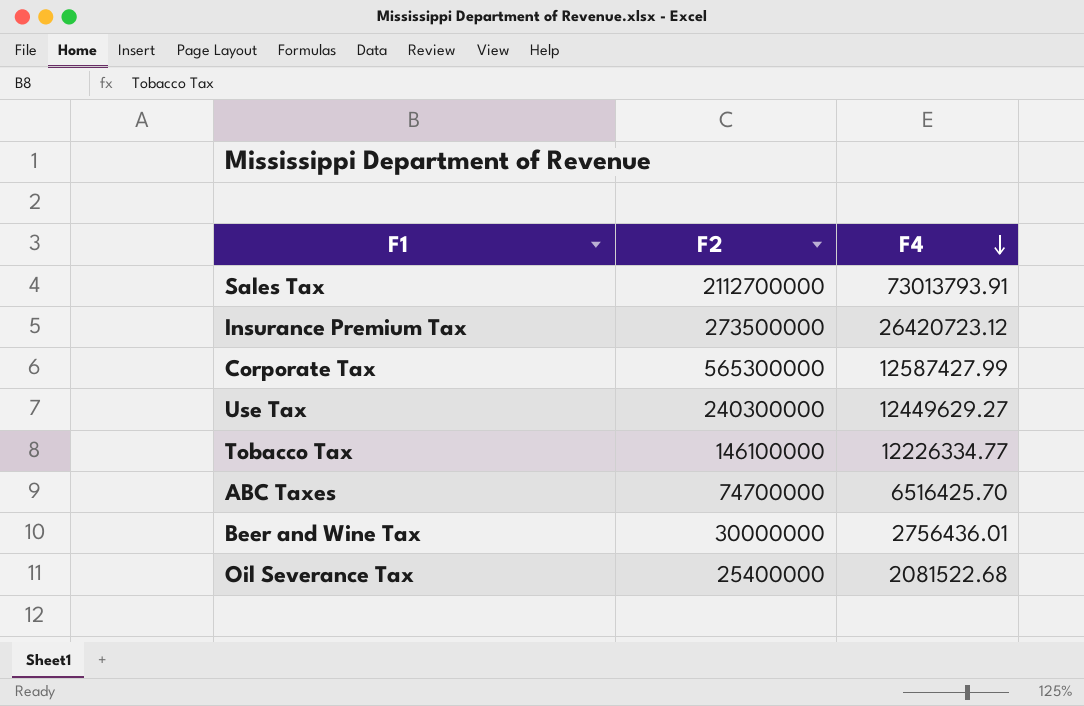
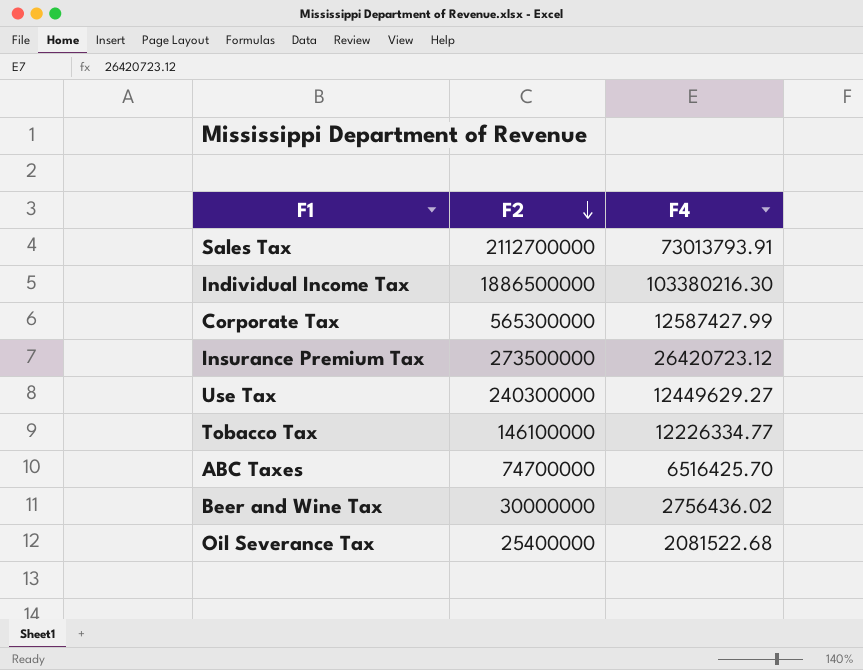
row order: F4 descending -> F2 descending
row Individual Income Tax: none -> 1886500000 | 103380216.30
Beer and Wine Tax | F4: 2756436.01 -> 2756436.02

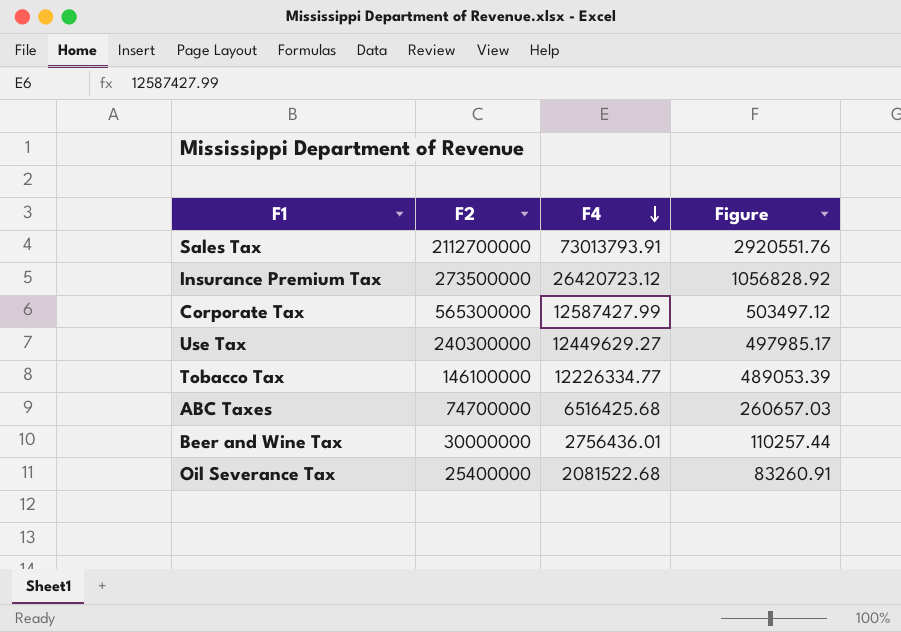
row order: F2 descending -> F4 descending
column Figure | formula: none -> [F4] * 0.04
row Individual Income Tax: 1886500000 | 103380216.30 -> none
ABC Taxes | F4: 6516425.70 -> 6516425.68
Beer and Wine Tax | F4: 2756436.02 -> 2756436.01

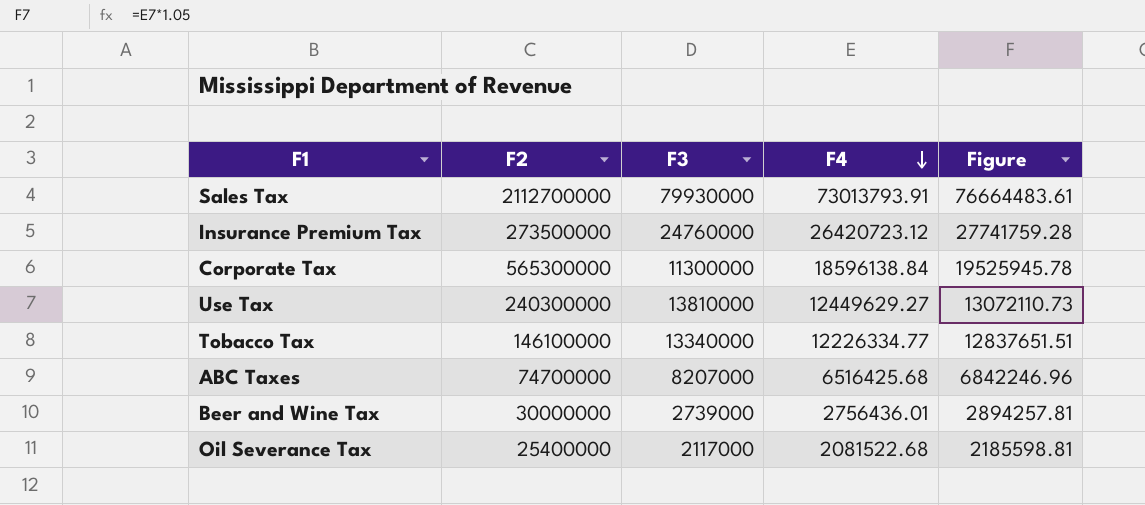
column F3 | position: none -> 3
column Figure | formula: [F4] * 0.04 -> [F4] * 1.05
Corporate Tax | F4: 12587427.99 -> 18596138.84

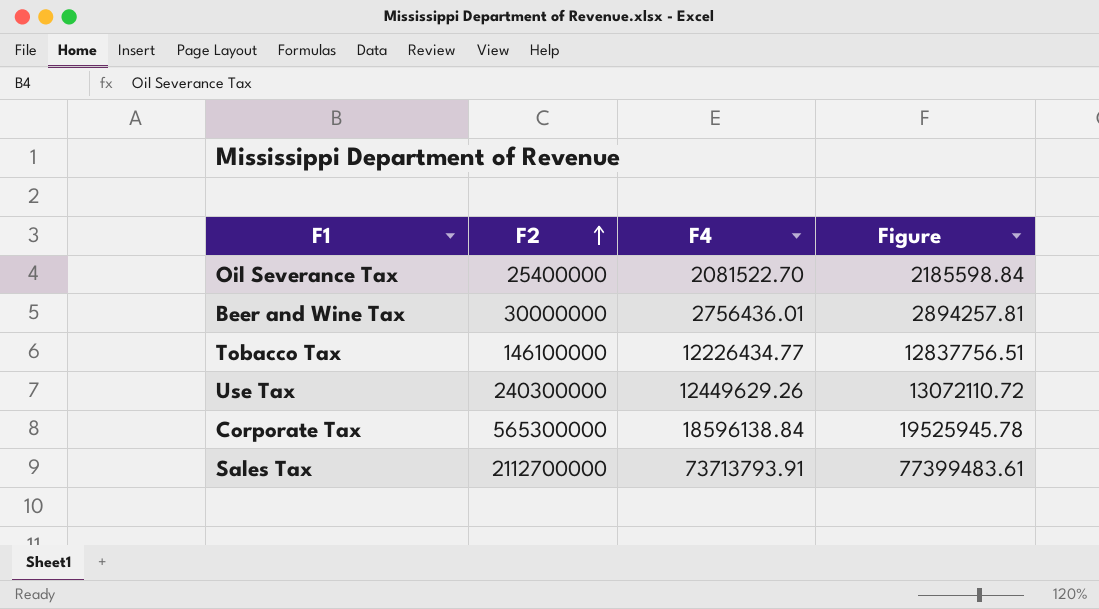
row order: F4 descending -> F2 ascending
column F3 | position: 3 -> none
row Insurance Premium Tax: 273500000 | 24760000 | 26420723.12 | 27741759.28 -> none
row ABC Taxes: 74700000 | 8207000 | 6516425.68 | 6842246.96 -> none
Oil Severance Tax | F4: 2081522.68 -> 2081522.70
Oil Severance Tax | Figure: 2185598.81 -> 2185598.84
Tobacco Tax | F4: 12226334.77 -> 12226434.77
Tobacco Tax | Figure: 12837651.51 -> 12837756.51
Use Tax | F4: 12449629.27 -> 12449629.26
Use Tax | Figure: 13072110.73 -> 13072110.72
Sales Tax | F4: 73013793.91 -> 73713793.91
Sales Tax | Figure: 76664483.61 -> 77399483.61

